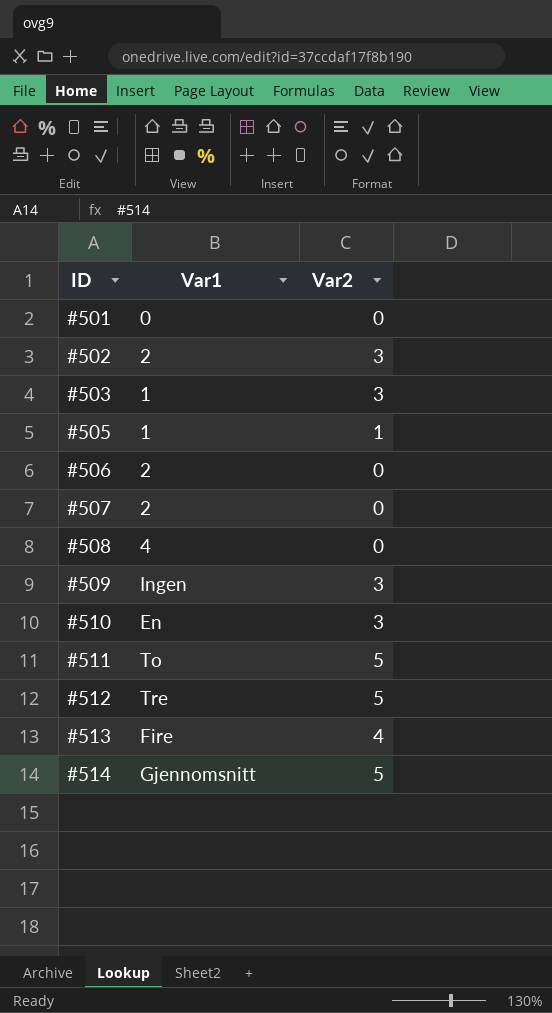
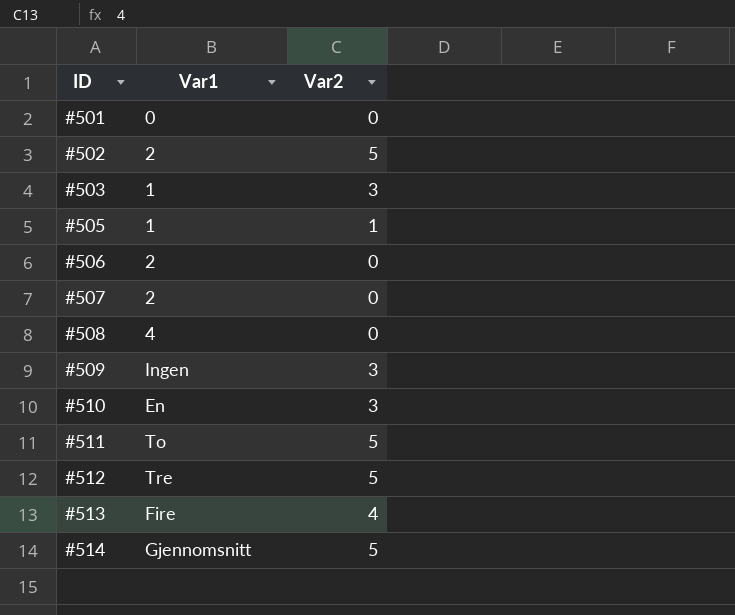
#502 | Var2: 3 -> 5

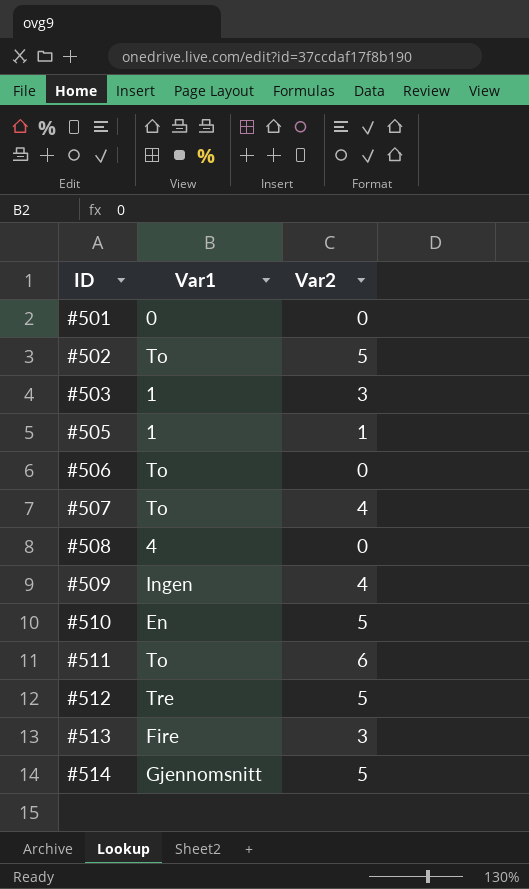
#502 | Var1: 2 -> To
#506 | Var1: 2 -> To
#507 | Var1: 2 -> To
#507 | Var2: 0 -> 4
#509 | Var2: 3 -> 4
#510 | Var2: 3 -> 5
#511 | Var2: 5 -> 6
#513 | Var2: 4 -> 3

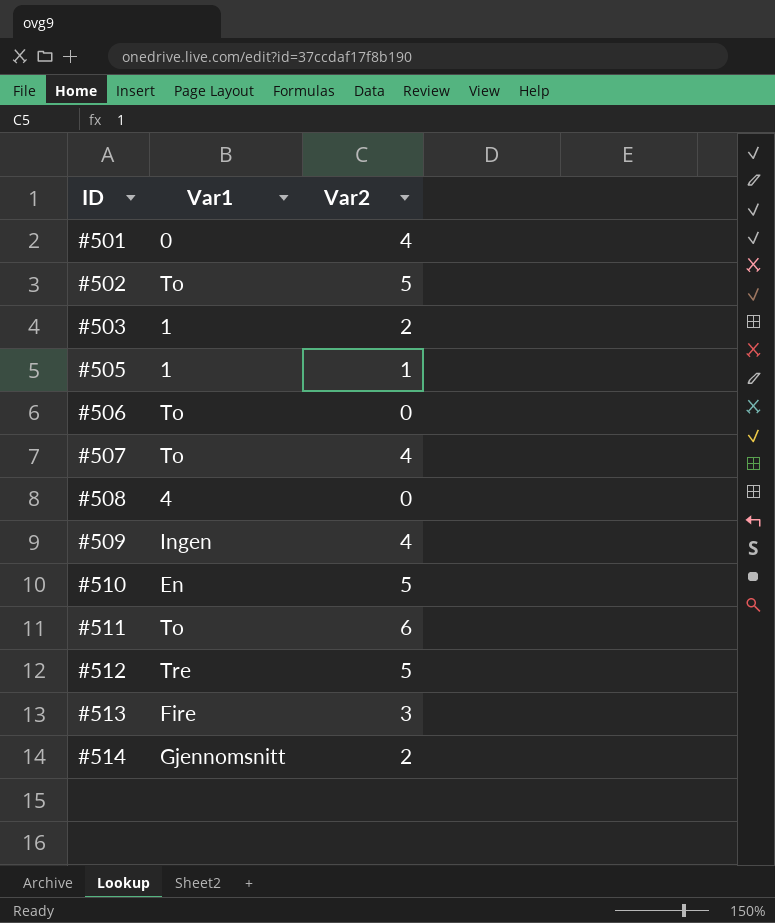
#501 | Var2: 0 -> 4
#503 | Var2: 3 -> 2
#514 | Var2: 5 -> 2

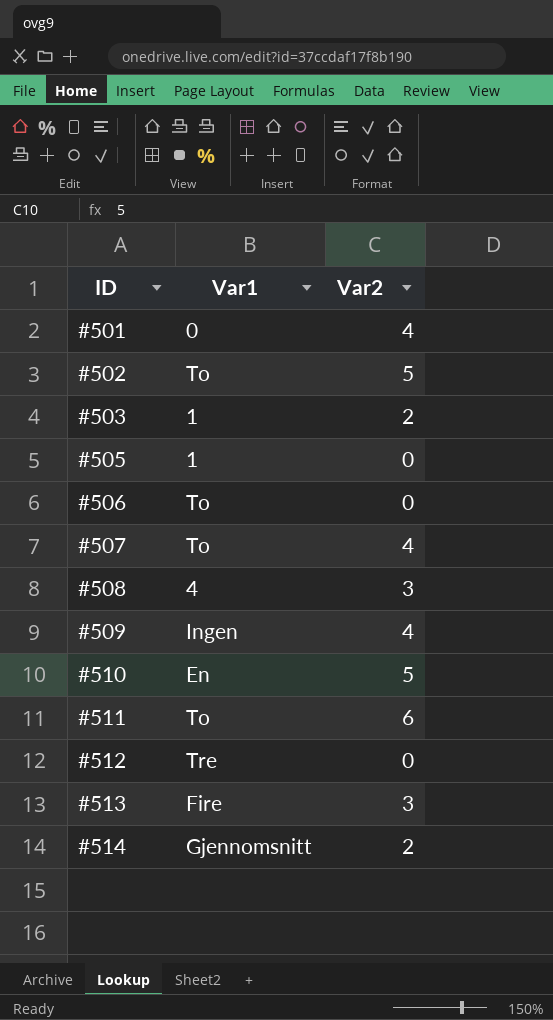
#505 | Var2: 1 -> 0
#508 | Var2: 0 -> 3
#512 | Var2: 5 -> 0

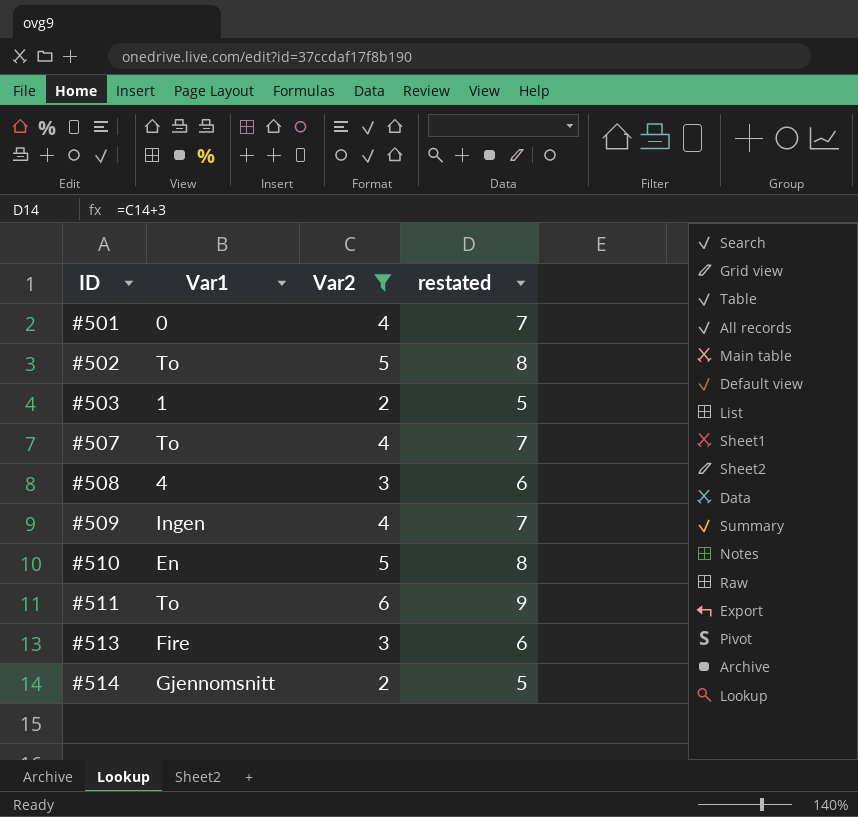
filter: none -> Var2 != 0
column restated | formula: none -> [Var2] + 3

